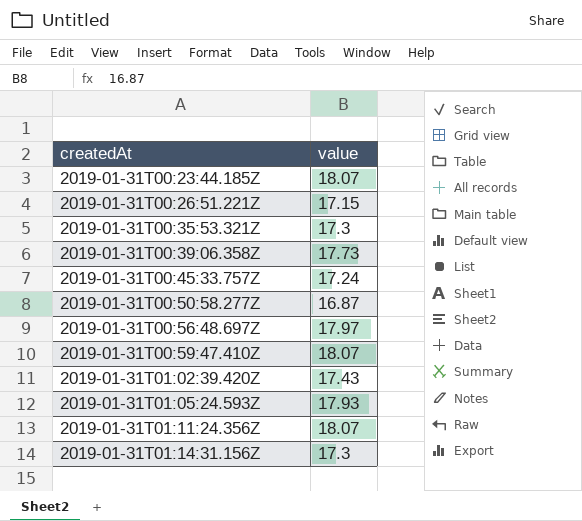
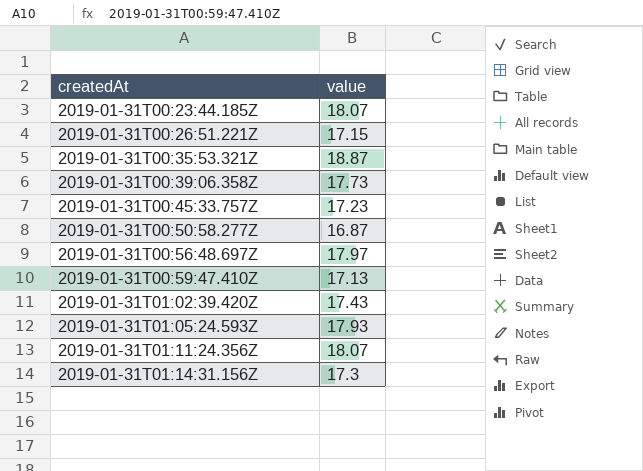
2019-01-31T00:35:53.321Z | value: 17.3 -> 18.87
2019-01-31T00:45:33.757Z | value: 17.24 -> 17.23
2019-01-31T00:59:47.410Z | value: 18.07 -> 17.13

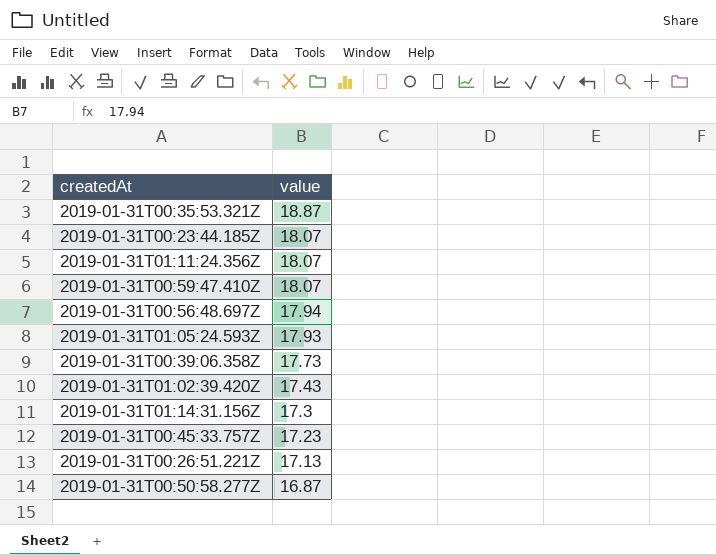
row order: createdAt ascending -> value descending
2019-01-31T00:59:47.410Z | value: 17.13 -> 18.07
2019-01-31T00:56:48.697Z | value: 17.97 -> 17.94
2019-01-31T00:26:51.221Z | value: 17.15 -> 17.13

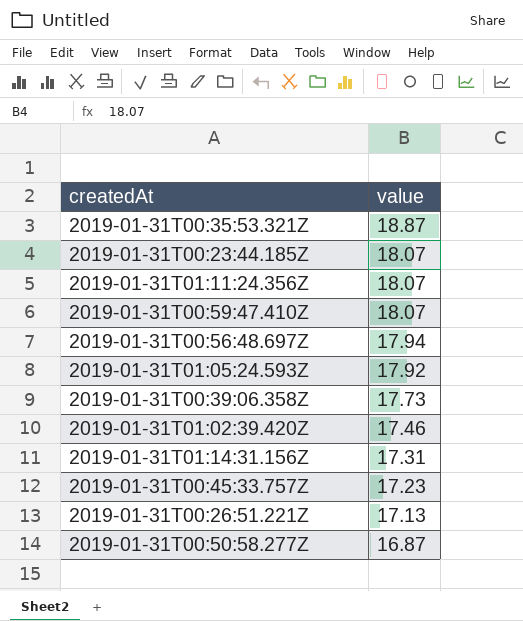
2019-01-31T01:05:24.593Z | value: 17.93 -> 17.92
2019-01-31T01:02:39.420Z | value: 17.43 -> 17.46
2019-01-31T01:14:31.156Z | value: 17.3 -> 17.31

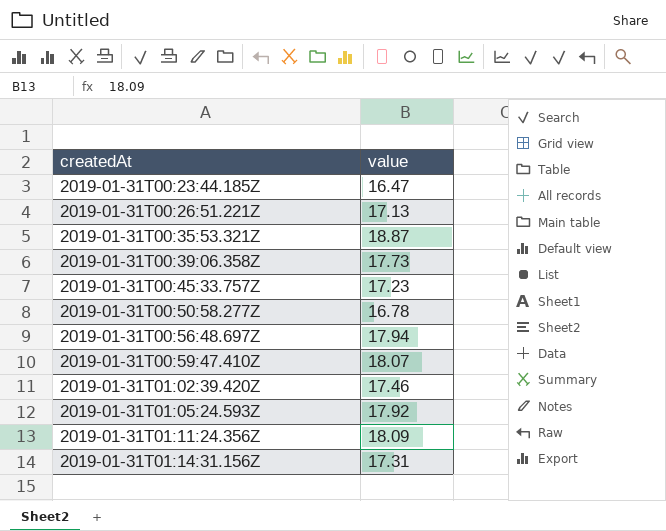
row order: value descending -> createdAt ascending
2019-01-31T00:23:44.185Z | value: 18.07 -> 16.47
2019-01-31T00:50:58.277Z | value: 16.87 -> 16.78
2019-01-31T01:11:24.356Z | value: 18.07 -> 18.09

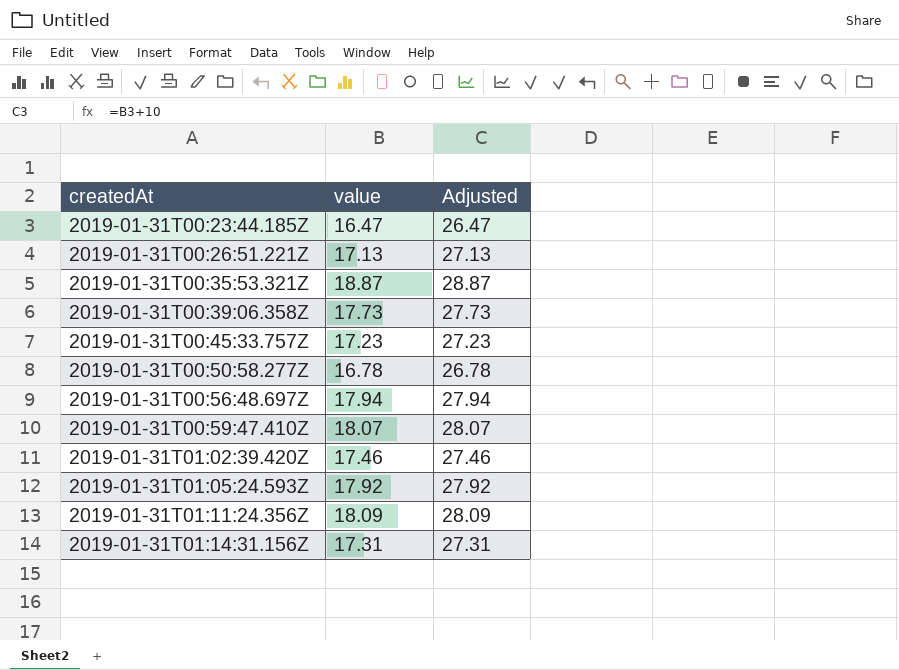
column Adjusted | formula: none -> [value] + 10

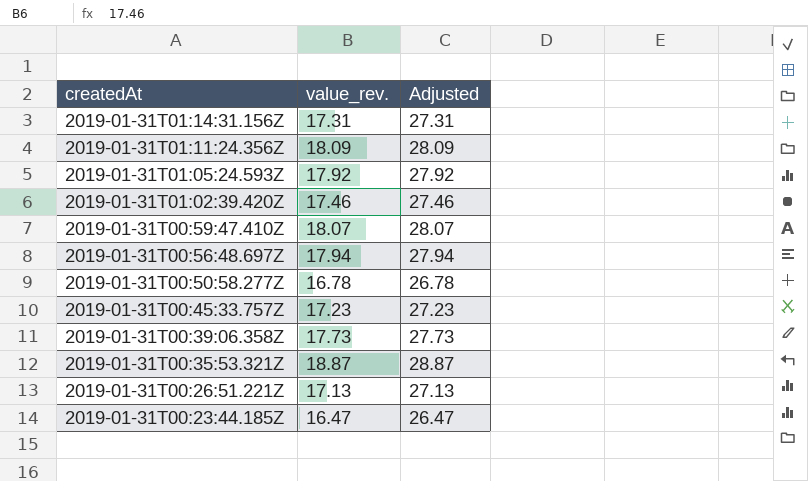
row order: createdAt ascending -> createdAt descending
column name: value -> value_rev.

